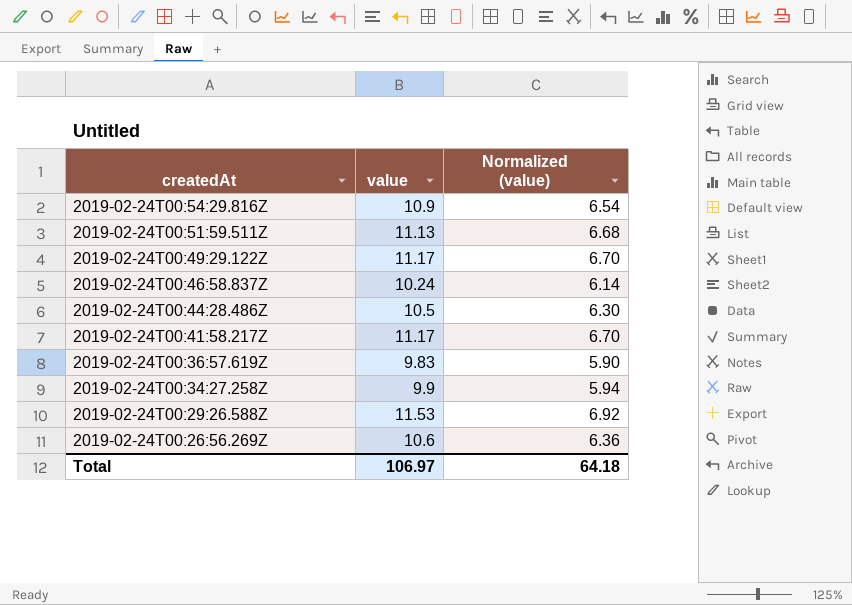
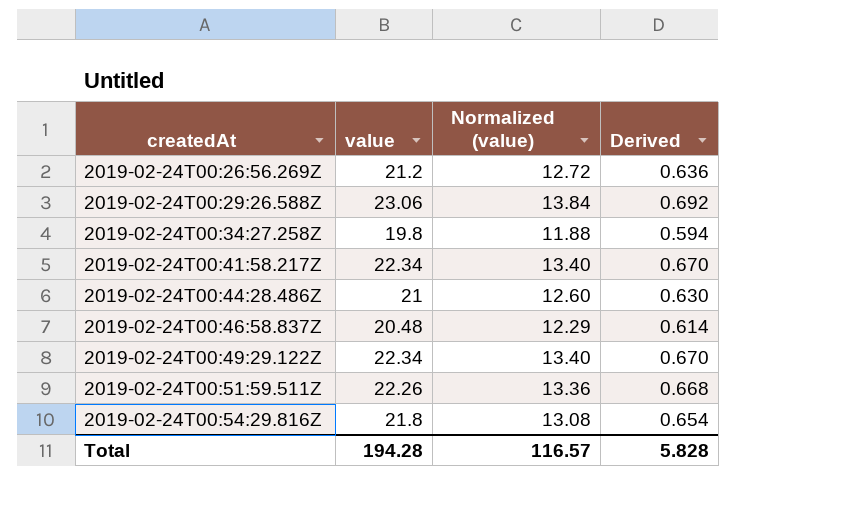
row order: createdAt descending -> createdAt ascending
column Derived | formula: none -> [value] * 0.03
row 2019-02-24T00:36:57.619Z: 9.83 | 5.90 -> none
2019-02-24T00:26:56.269Z | value: 10.6 -> 21.2
2019-02-24T00:26:56.269Z | Normalized (value): 6.36 -> 12.72
2019-02-24T00:29:26.588Z | value: 11.53 -> 23.06
2019-02-24T00:29:26.588Z | Normalized (value): 6.92 -> 13.84
2019-02-24T00:34:27.258Z | value: 9.9 -> 19.8
2019-02-24T00:34:27.258Z | Normalized (value): 5.94 -> 11.88
2019-02-24T00:41:58.217Z | value: 11.17 -> 22.34
2019-02-24T00:41:58.217Z | Normalized (value): 6.70 -> 13.40
2019-02-24T00:44:28.486Z | value: 10.5 -> 21
2019-02-24T00:44:28.486Z | Normalized (value): 6.30 -> 12.60
2019-02-24T00:46:58.837Z | value: 10.24 -> 20.48
2019-02-24T00:46:58.837Z | Normalized (value): 6.14 -> 12.29
2019-02-24T00:49:29.122Z | value: 11.17 -> 22.34
2019-02-24T00:49:29.122Z | Normalized (value): 6.70 -> 13.40
2019-02-24T00:51:59.511Z | value: 11.13 -> 22.26
2019-02-24T00:51:59.511Z | Normalized (value): 6.68 -> 13.36
2019-02-24T00:54:29.816Z | value: 10.9 -> 21.8
2019-02-24T00:54:29.816Z | Normalized (value): 6.54 -> 13.08
Total | value: 106.97 -> 194.28
Total | Normalized (value): 64.18 -> 116.57

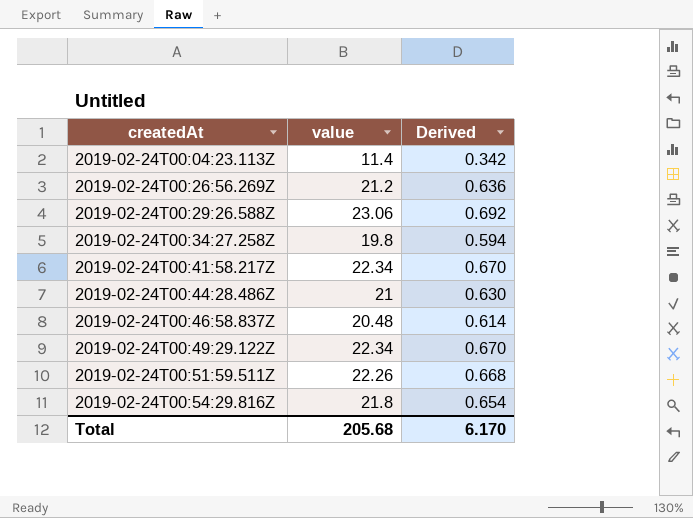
column Normalized (value) | formula: [value] * 0.6 -> none
row 2019-02-24T00:04:23.113Z: none -> 11.4 | 0.342
Total | value: 194.28 -> 205.68
Total | Derived: 5.828 -> 6.170

